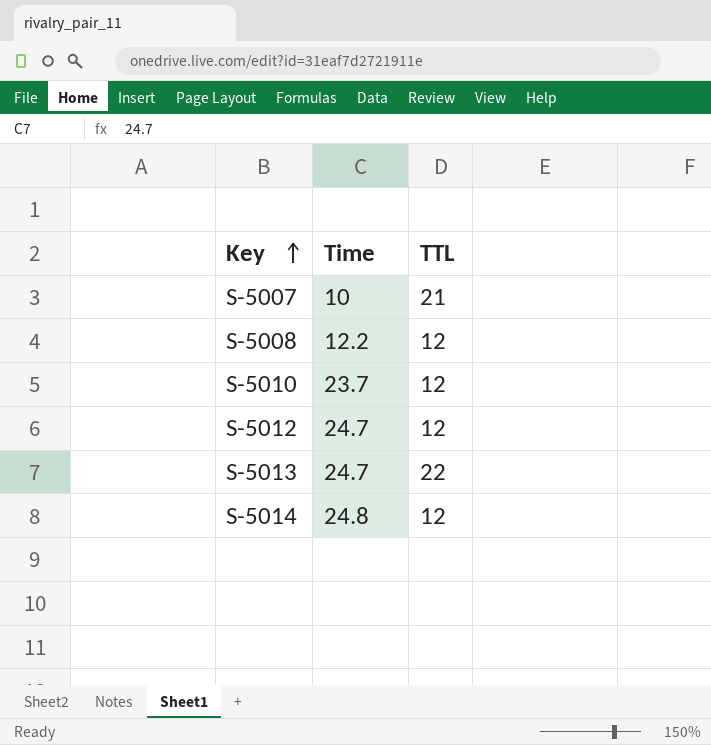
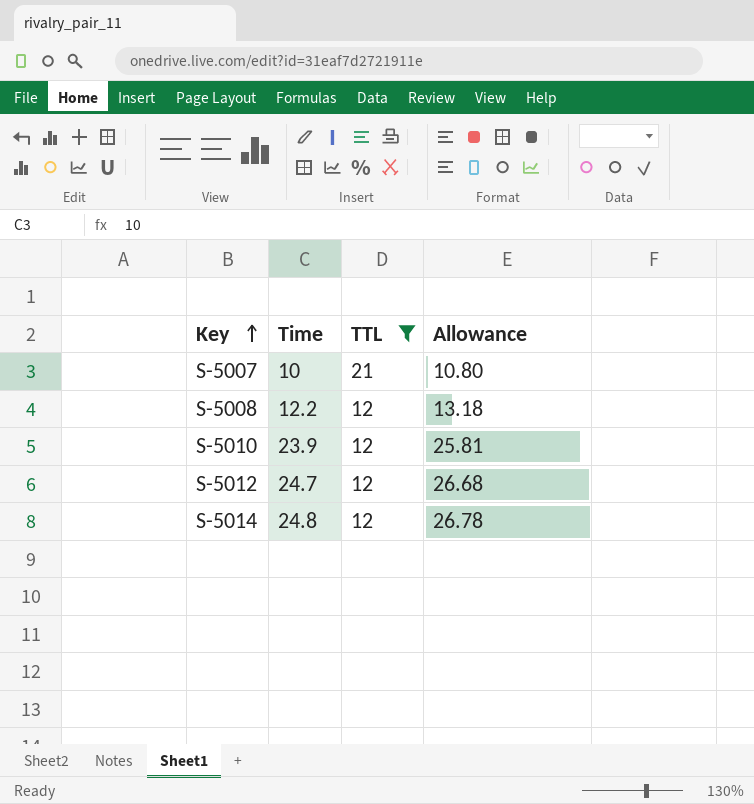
filter: none -> TTL != 22
column Allowance | formula: none -> [Time] * 1.08
S-5010 | Time: 23.7 -> 23.9

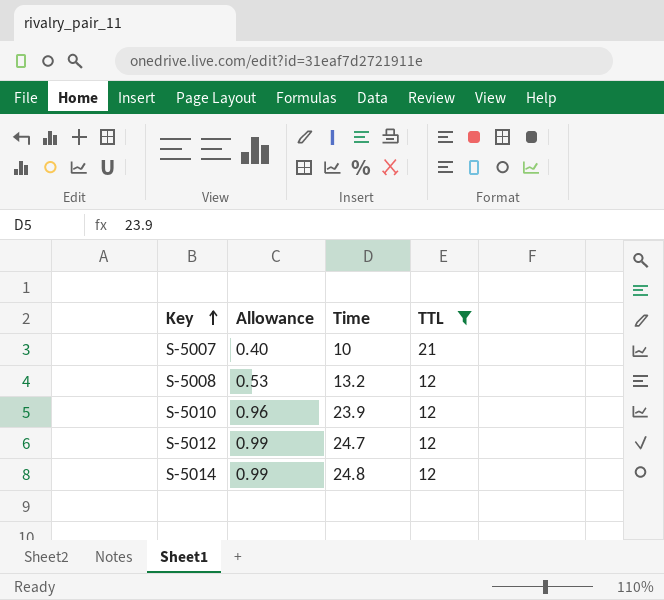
column Allowance | formula: [Time] * 1.08 -> [Time] * 0.04
column Allowance | position: 4 -> 2
S-5008 | Time: 12.2 -> 13.2

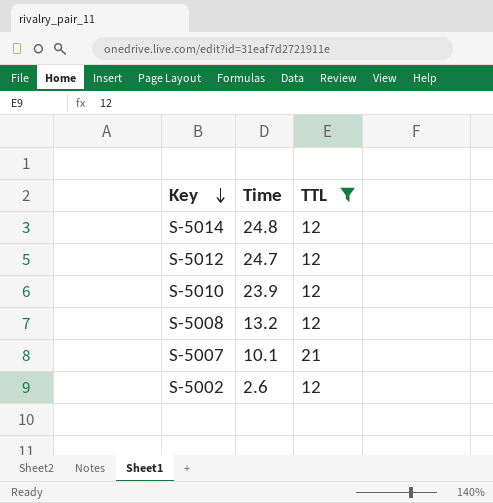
row order: Key ascending -> Key descending
column Allowance | formula: [Time] * 0.04 -> none
S-5007 | Time: 10 -> 10.1
row S-5002: none -> 2.6 | 12

